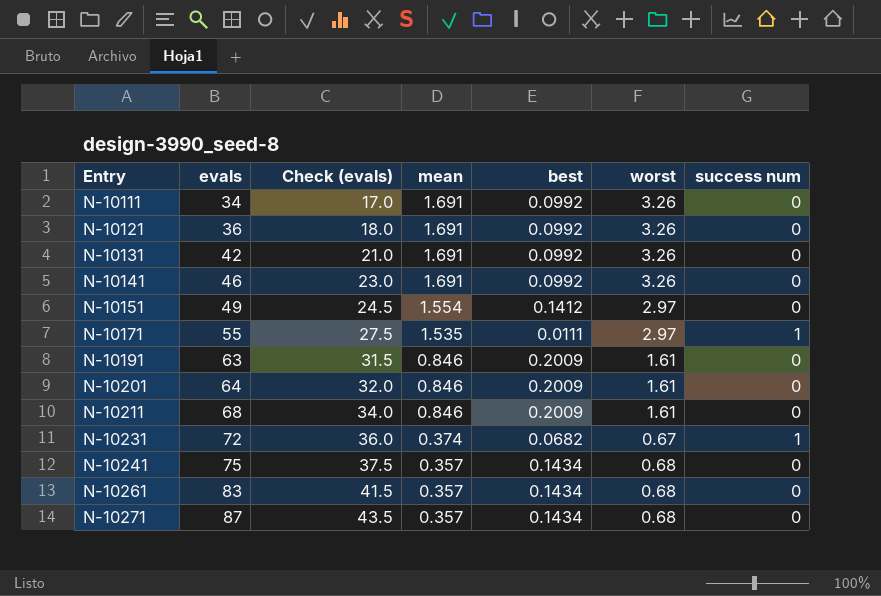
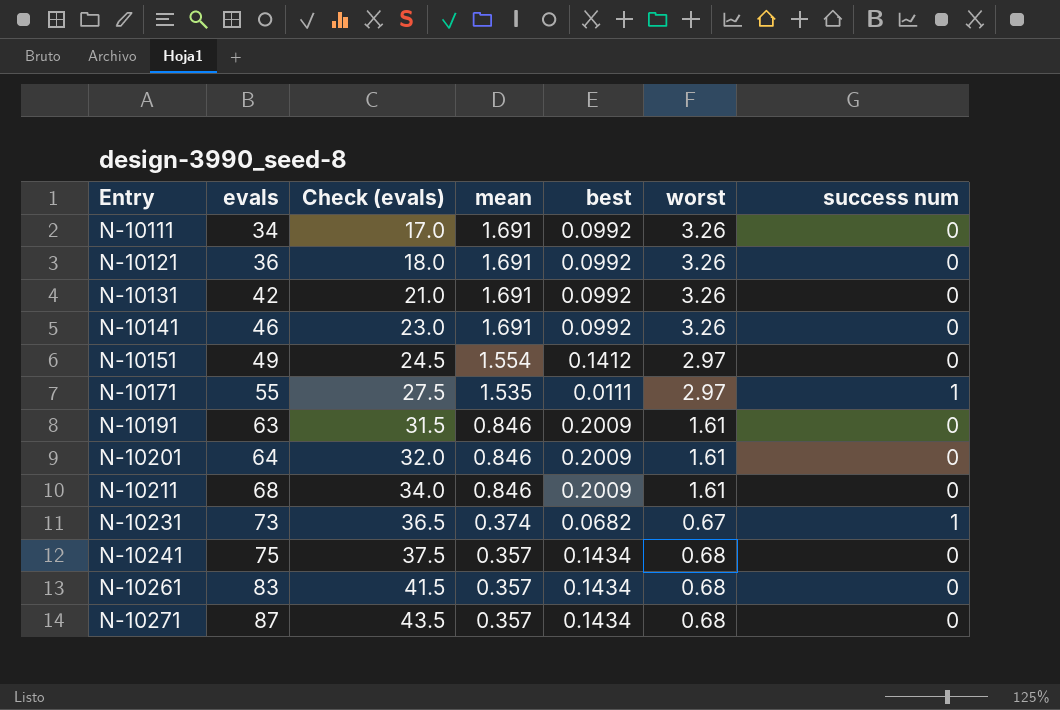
N-10231 | evals: 72 -> 73
N-10231 | Check (evals): 36.0 -> 36.5

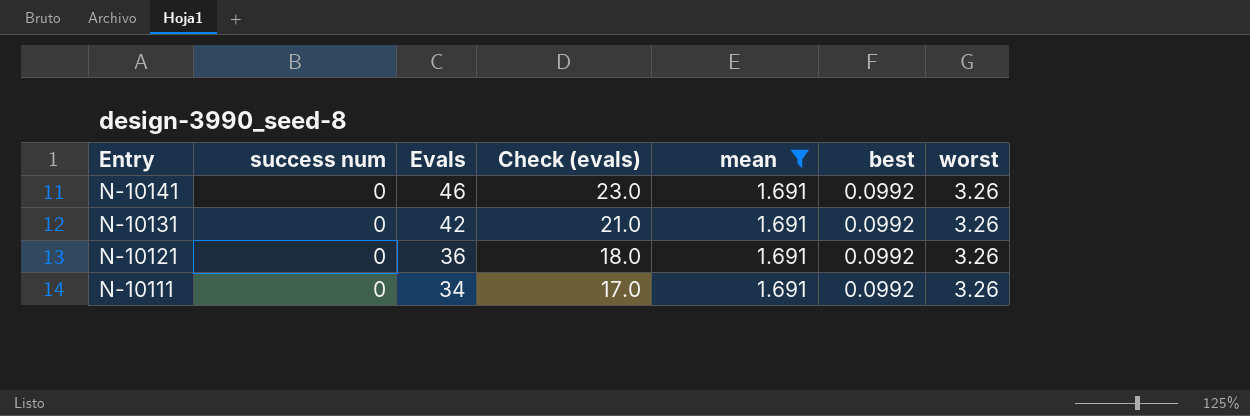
filter: none -> mean = 1.691
row order: Entry ascending -> Entry descending
column success num | position: 7 -> 2
column name: evals -> Evals

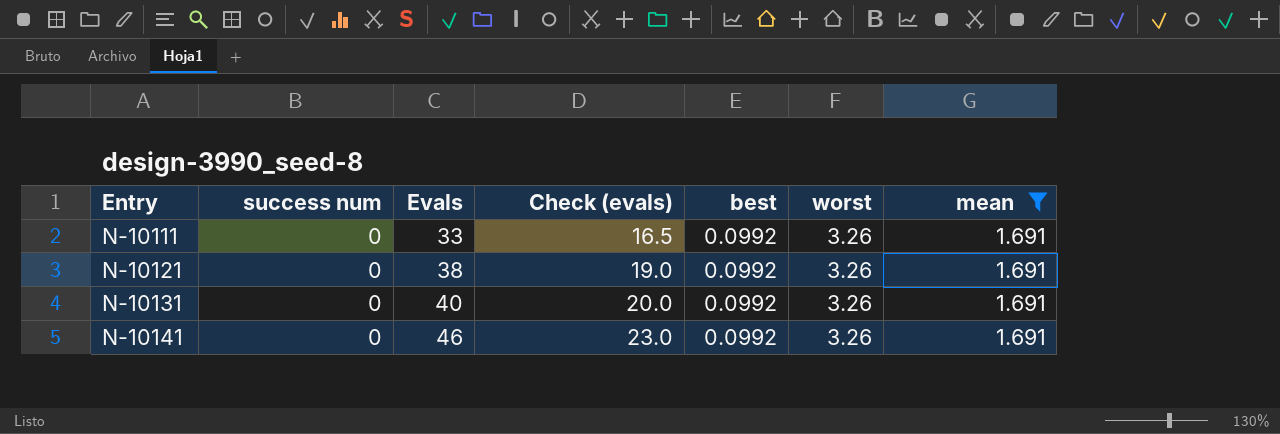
row order: Entry descending -> Entry ascending
column mean | position: 5 -> 7
N-10111 | Evals: 34 -> 33
N-10111 | Check (evals): 17.0 -> 16.5
N-10121 | Evals: 36 -> 38
N-10121 | Check (evals): 18.0 -> 19.0
N-10131 | Evals: 42 -> 40
N-10131 | Check (evals): 21.0 -> 20.0

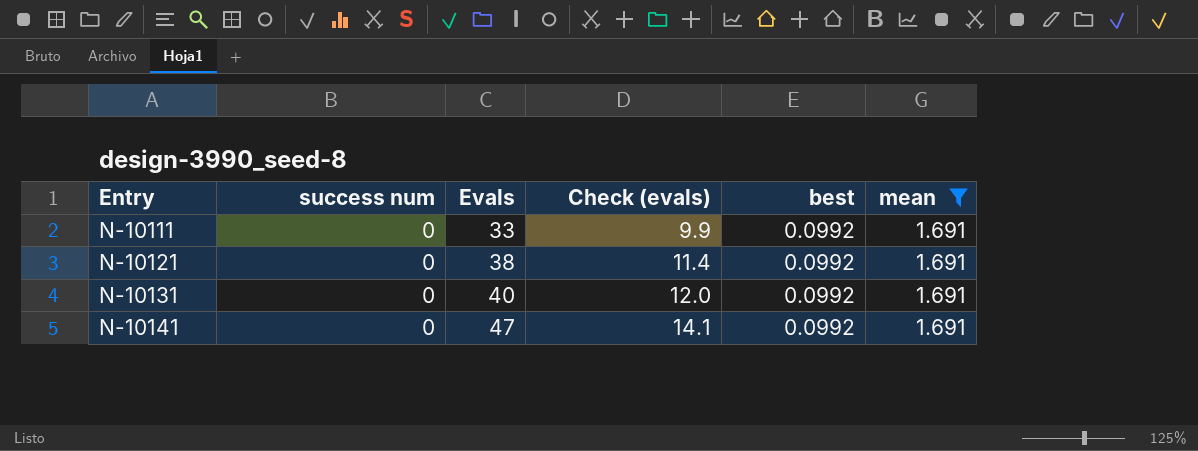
column worst | position: 6 -> none
column Check (evals) | formula: [Evals] * 0.5 -> [Evals] * 0.3
N-10141 | Evals: 46 -> 47

